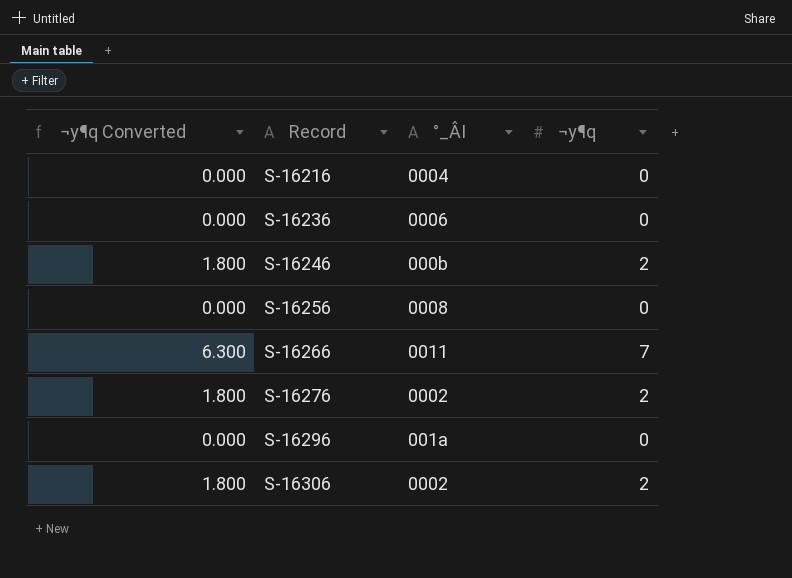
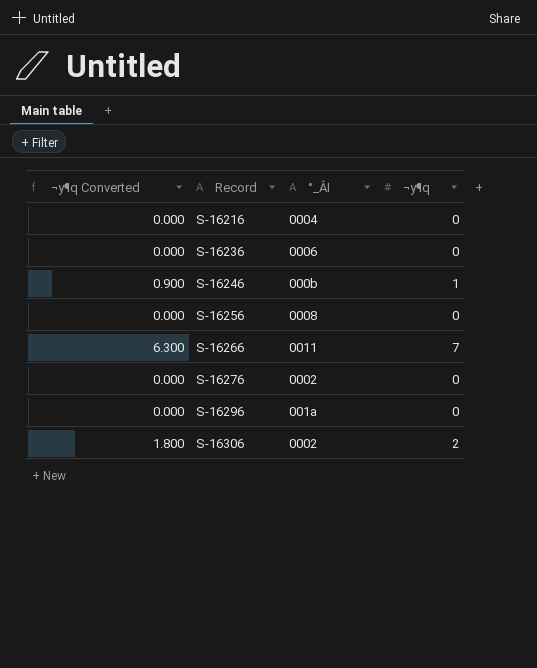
S-16246 | ¬y¶q Converted: 1.800 -> 0.900
S-16246 | ¬y¶q: 2 -> 1
S-16276 | ¬y¶q Converted: 1.800 -> 0.000
S-16276 | ¬y¶q: 2 -> 0

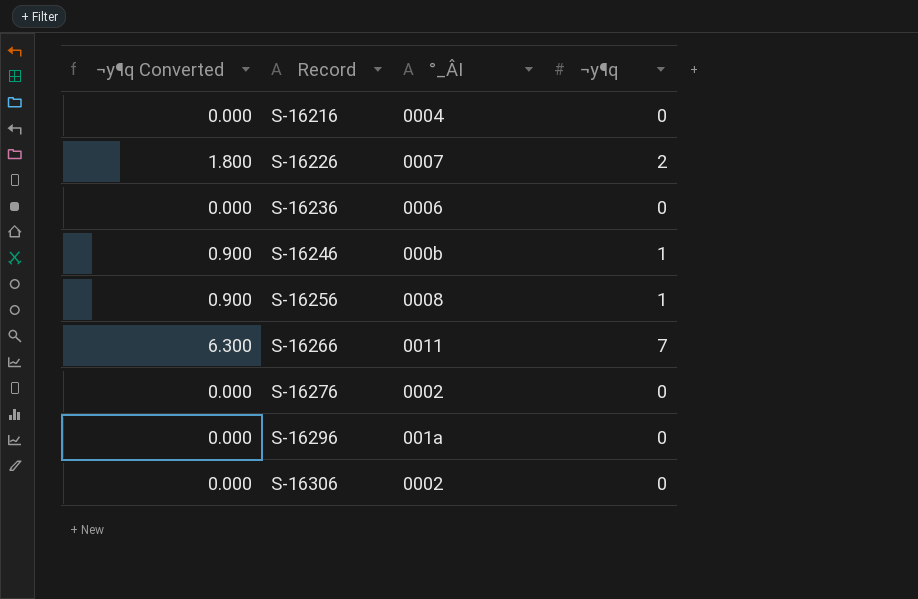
row S-16226: none -> 1.800 | 0007 | 2
S-16256 | ¬y¶q Converted: 0.000 -> 0.900
S-16256 | ¬y¶q: 0 -> 1
S-16306 | ¬y¶q Converted: 1.800 -> 0.000
S-16306 | ¬y¶q: 2 -> 0

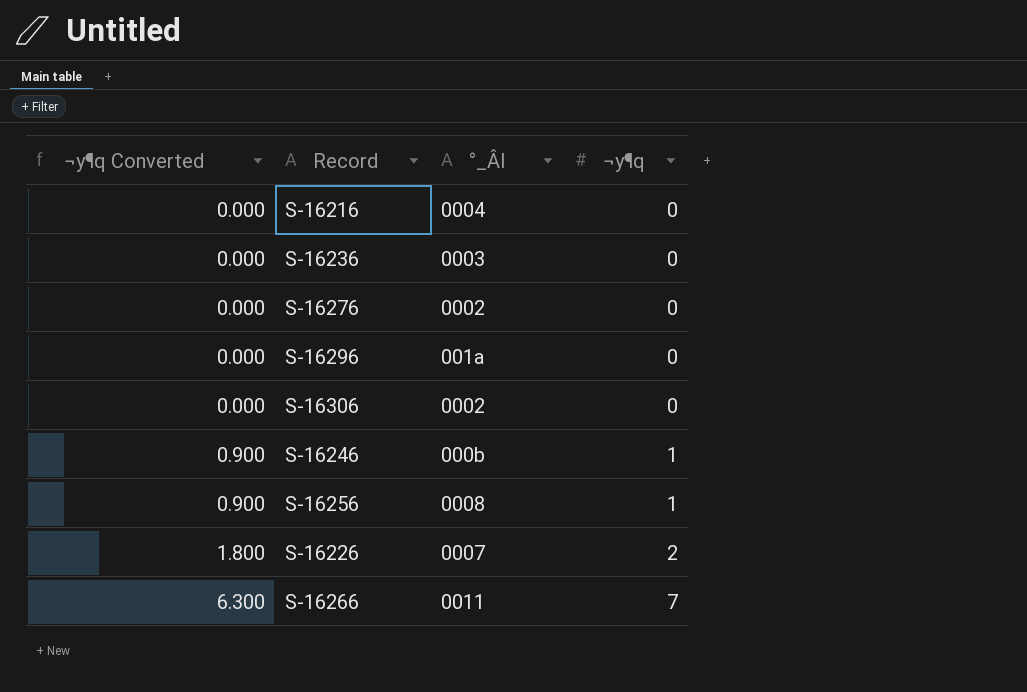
row order: Record ascending -> ¬y¶q Converted ascending
S-16236 | °_ÂI: 0006 -> 0003

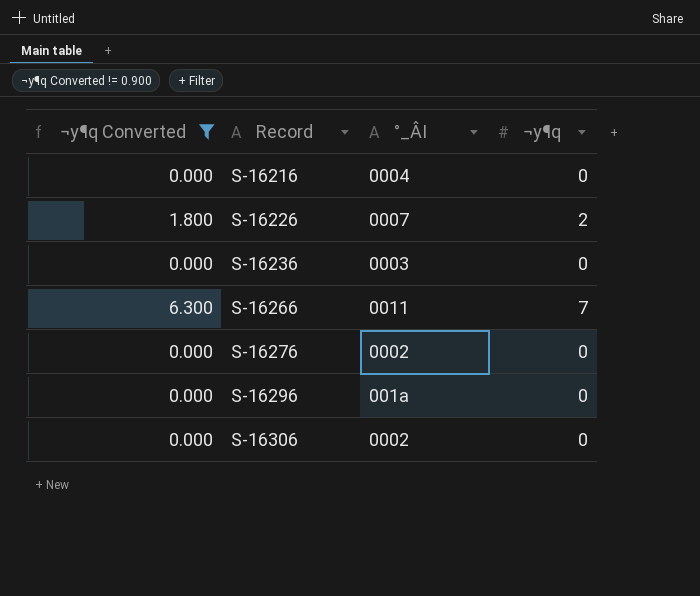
filter: none -> ¬y¶q Converted != 0.900
row order: ¬y¶q Converted ascending -> Record ascending

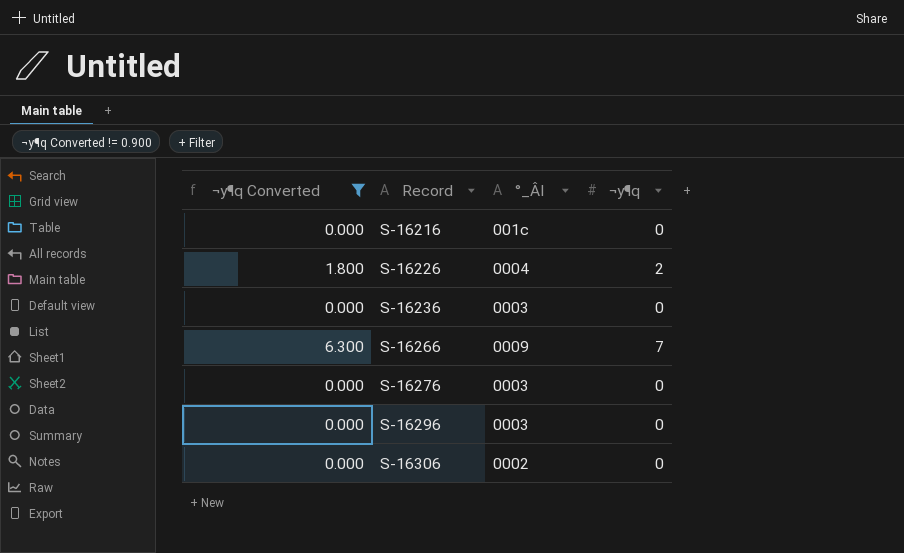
S-16216 | °_ÂI: 0004 -> 001c
S-16226 | °_ÂI: 0007 -> 0004
S-16266 | °_ÂI: 0011 -> 0009
S-16276 | °_ÂI: 0002 -> 0003
S-16296 | °_ÂI: 001a -> 0003

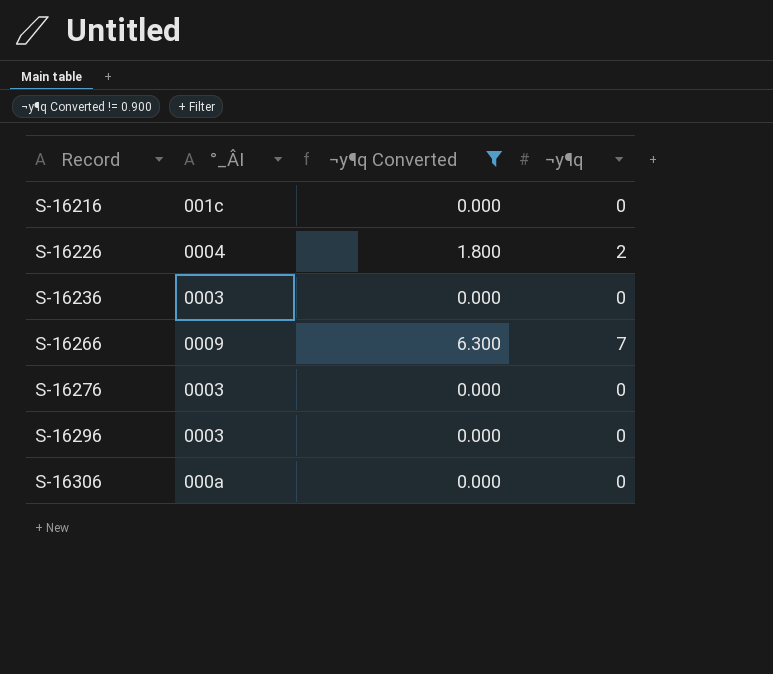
column ¬y¶q Converted | position: 1 -> 3
S-16306 | °_ÂI: 0002 -> 000a

